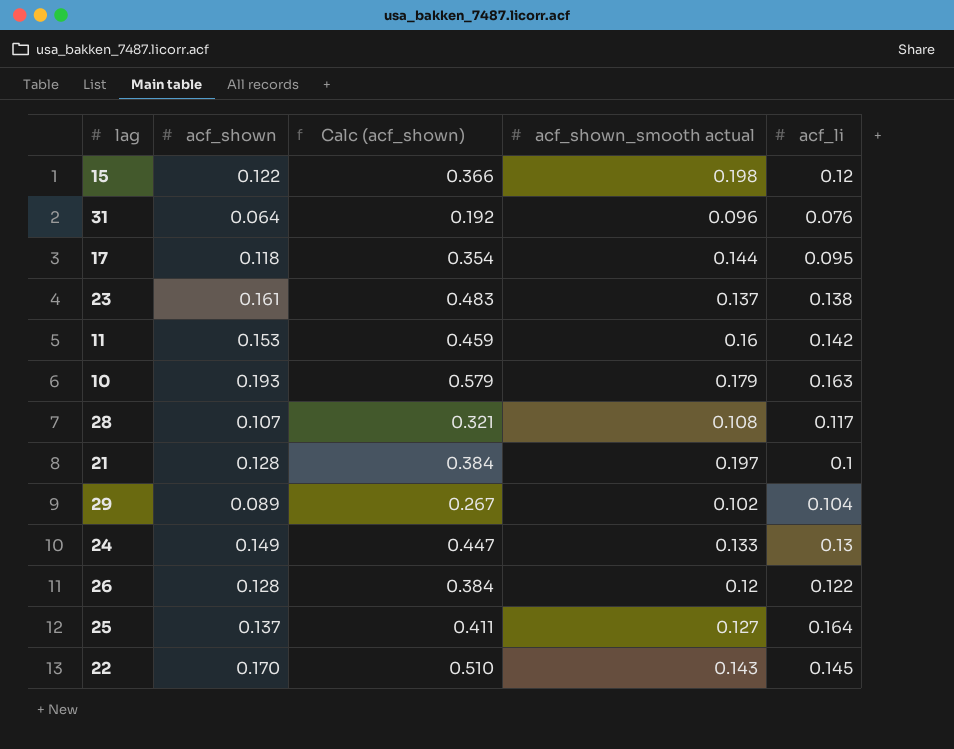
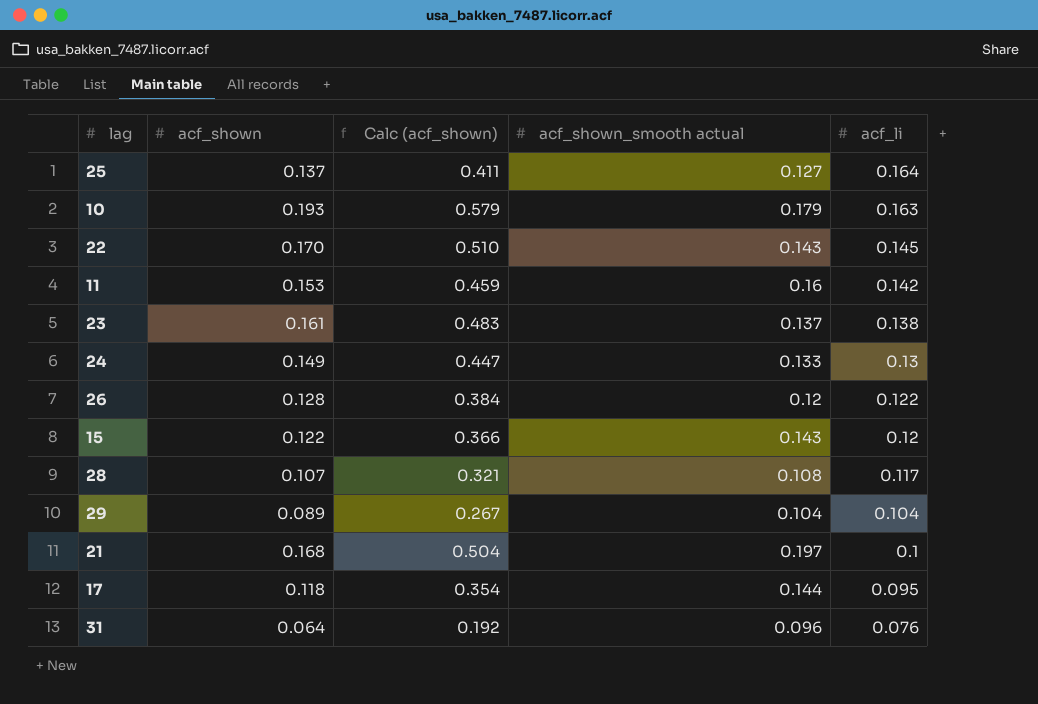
row order: none -> acf_li descending
15 | acf_shown_smooth actual: 0.198 -> 0.143
29 | acf_shown_smooth actual: 0.102 -> 0.104
21 | acf_shown: 0.128 -> 0.168
21 | Calc (acf_shown): 0.384 -> 0.504

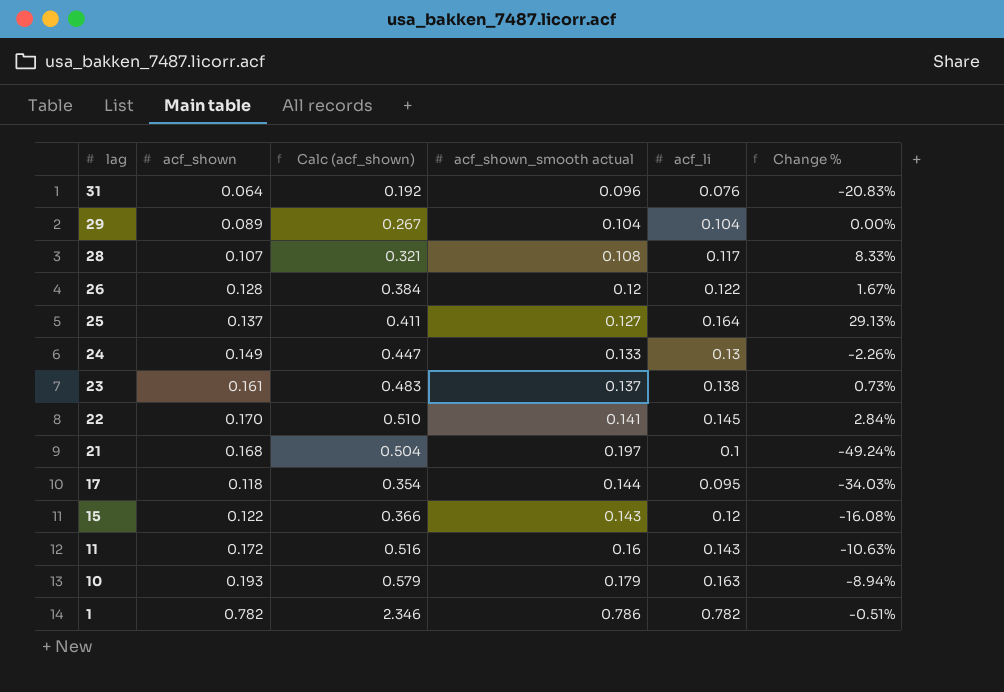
row order: acf_li descending -> lag descending
column Change % | formula: none -> ([acf_li] - [acf_shown_smooth actual]) / [acf_shown_smooth actual]
22 | acf_shown_smooth actual: 0.143 -> 0.141
11 | acf_shown: 0.153 -> 0.172
11 | Calc (acf_shown): 0.459 -> 0.516
11 | acf_li: 0.142 -> 0.143
row 1: none -> 0.782 | 2.346 | 0.786 | 0.782 | -0.51%

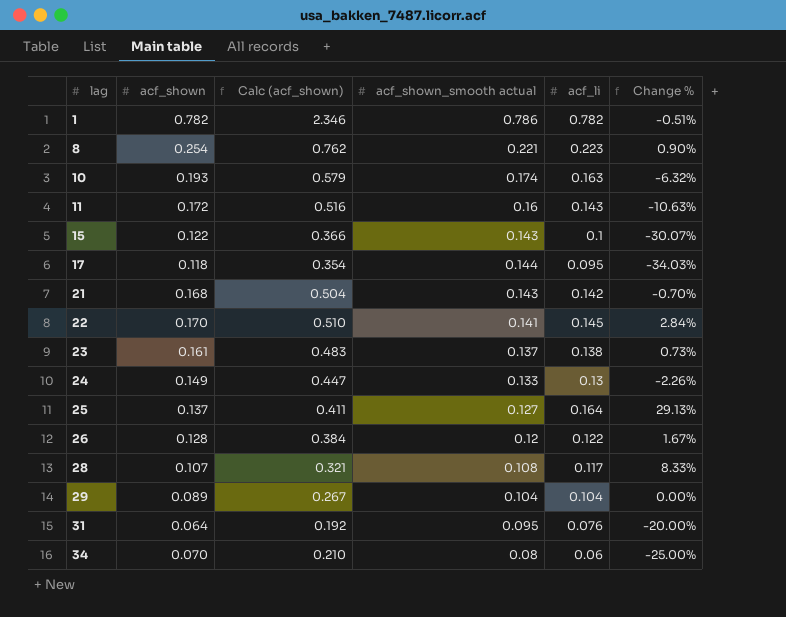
row order: lag descending -> lag ascending
row 8: none -> 0.254 | 0.762 | 0.221 | 0.223 | 0.90%
10 | acf_shown_smooth actual: 0.179 -> 0.174
10 | Change %: -8.94% -> -6.32%
15 | acf_li: 0.12 -> 0.1
15 | Change %: -16.08% -> -30.07%
21 | acf_shown_smooth actual: 0.197 -> 0.143
21 | acf_li: 0.1 -> 0.142
21 | Change %: -49.24% -> -0.70%
31 | acf_shown_smooth actual: 0.096 -> 0.095
31 | Change %: -20.83% -> -20.00%
row 34: none -> 0.070 | 0.210 | 0.08 | 0.06 | -25.00%

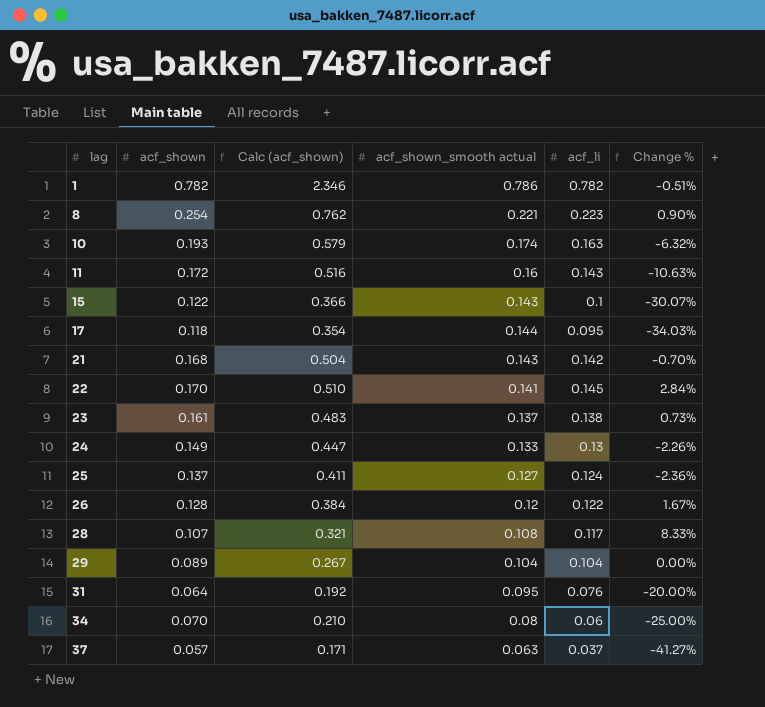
25 | acf_li: 0.164 -> 0.124
25 | Change %: 29.13% -> -2.36%
row 37: none -> 0.057 | 0.171 | 0.063 | 0.037 | -41.27%

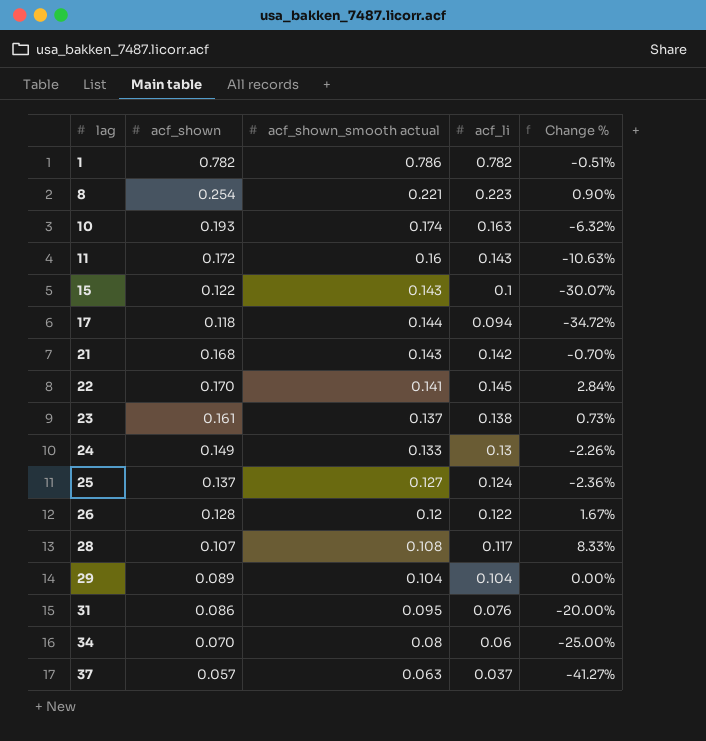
column Calc (acf_shown) | formula: [acf_shown] * 3 -> none
17 | acf_li: 0.095 -> 0.094
17 | Change %: -34.03% -> -34.72%
31 | acf_shown: 0.064 -> 0.086

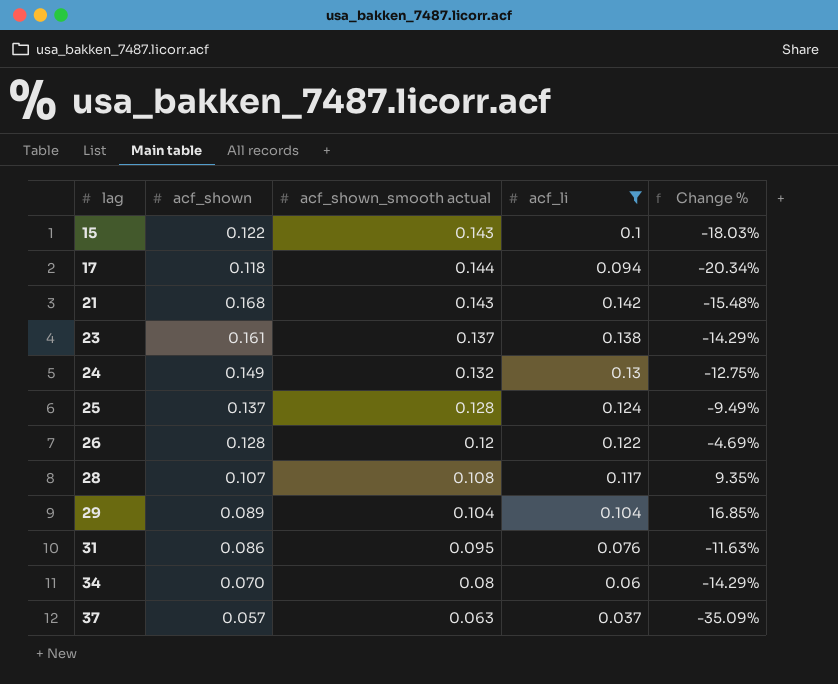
filter: none -> acf_li <= 0.142
column Change % | formula: ([acf_li] - [acf_shown_smooth actual]) / [acf_shown_smooth actual] -> ([acf_li] - [acf_shown]) / [acf_shown]
24 | acf_shown_smooth actual: 0.133 -> 0.132
25 | acf_shown_smooth actual: 0.127 -> 0.128

